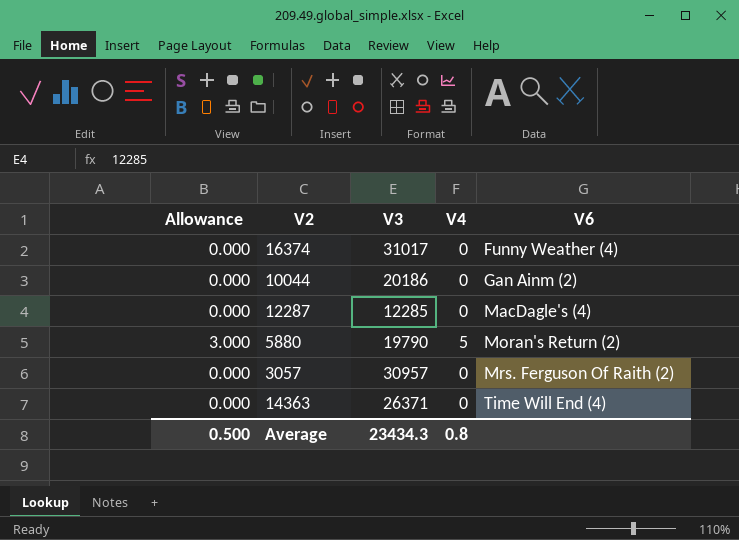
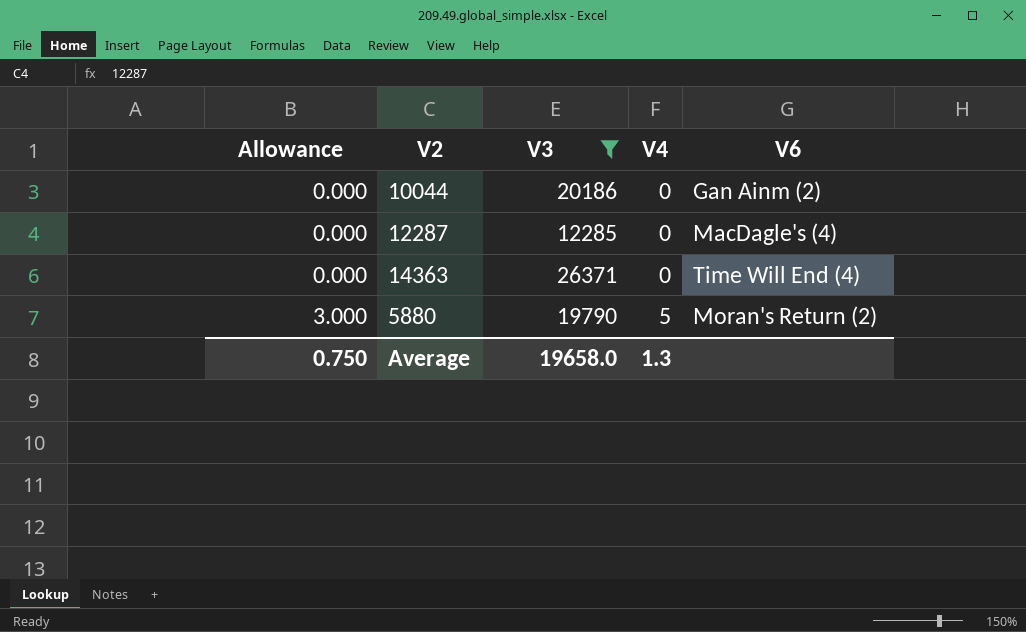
filter: none -> V3 <= 26371
row order: V6 ascending -> Allowance ascending
Average | Allowance: 0.500 -> 0.750
Average | V3: 23434.3 -> 19658.0
Average | V4: 0.8 -> 1.3

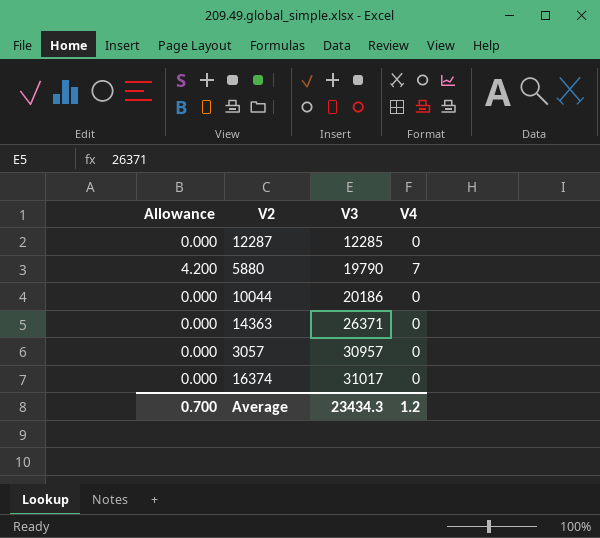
filter: V3 <= 26371 -> none
row order: Allowance ascending -> V3 ascending
column V6 | position: 5 -> none
5880 | Allowance: 3.000 -> 4.200
5880 | V4: 5 -> 7
Average | Allowance: 0.750 -> 0.700
Average | V3: 19658.0 -> 23434.3
Average | V4: 1.3 -> 1.2

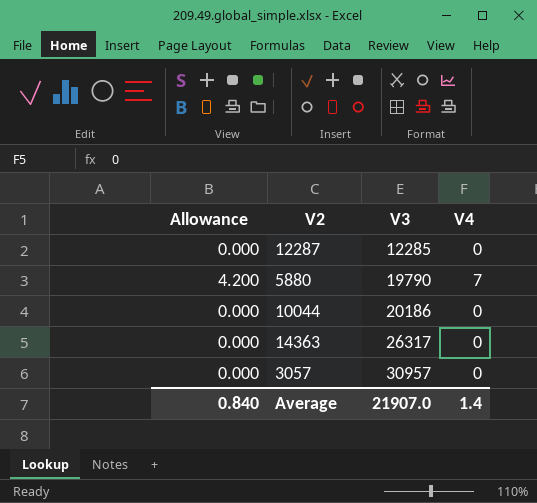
row 16374: 0.000 | 31017 | 0 -> none
14363 | V3: 26371 -> 26317
Average | Allowance: 0.700 -> 0.840
Average | V3: 23434.3 -> 21907.0
Average | V4: 1.2 -> 1.4

